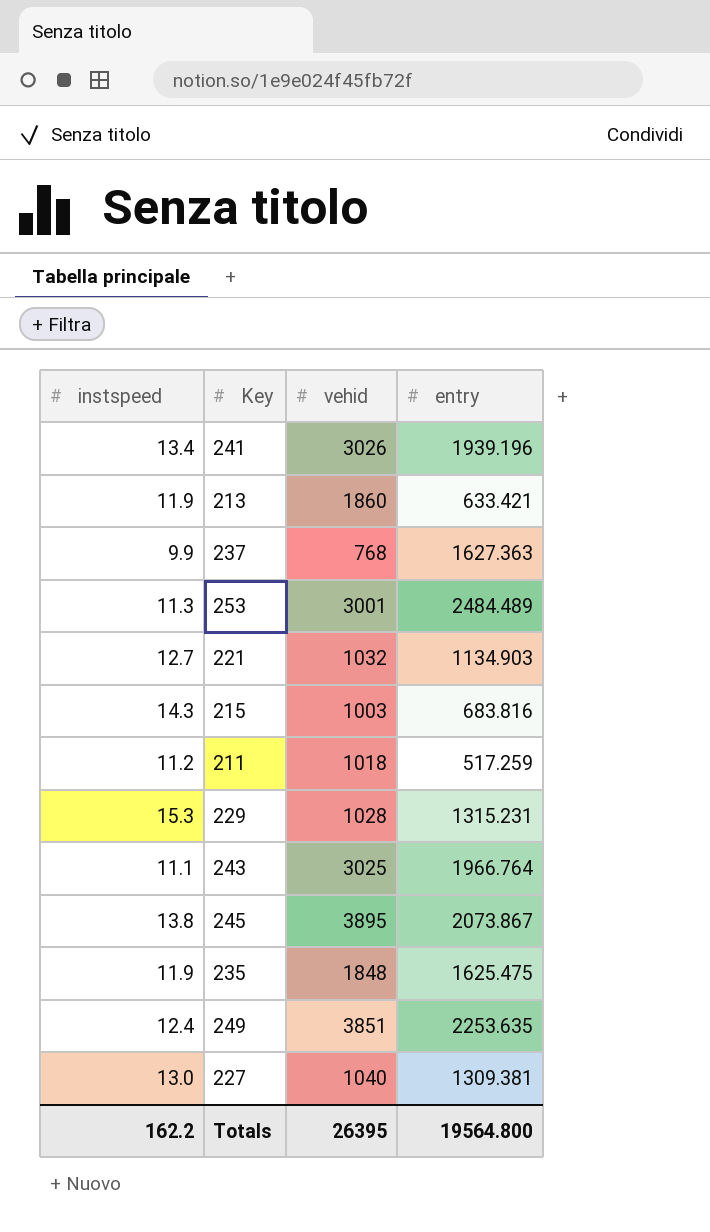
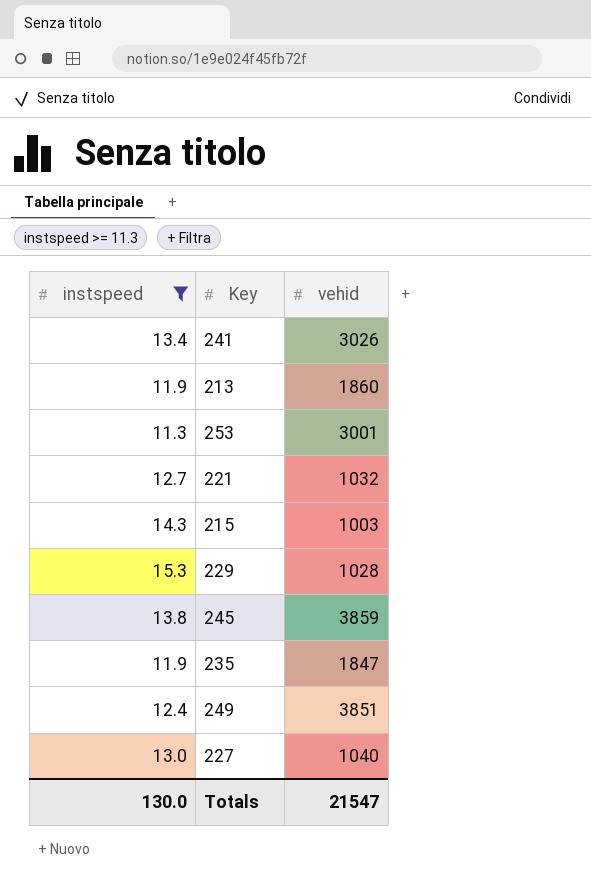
filter: none -> instspeed >= 11.3
column entry | position: 4 -> none
245 | vehid: 3895 -> 3859
235 | vehid: 1848 -> 1847
Totals | instspeed: 162.2 -> 130.0
Totals | vehid: 26395 -> 21547

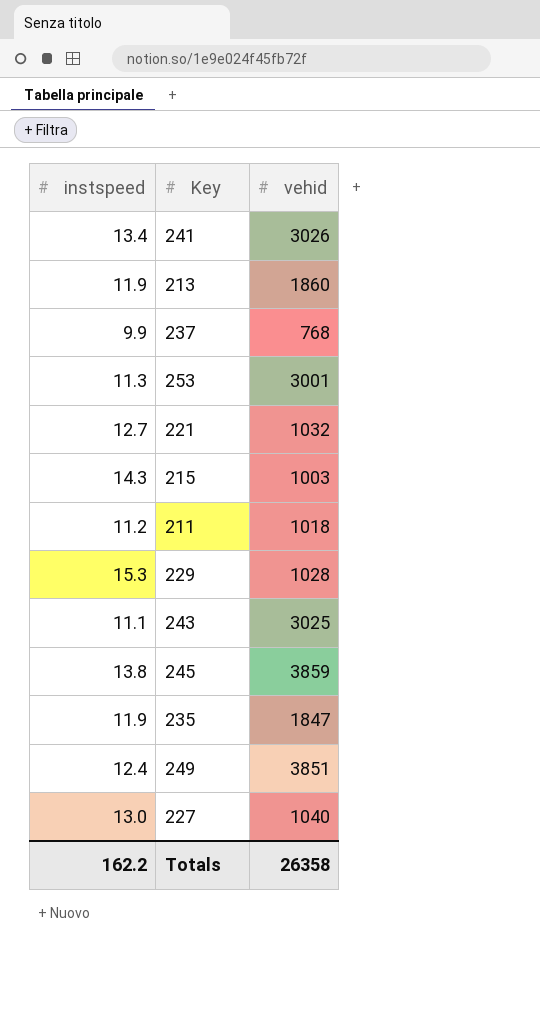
filter: instspeed >= 11.3 -> none
Totals | instspeed: 130.0 -> 162.2
Totals | vehid: 21547 -> 26358

